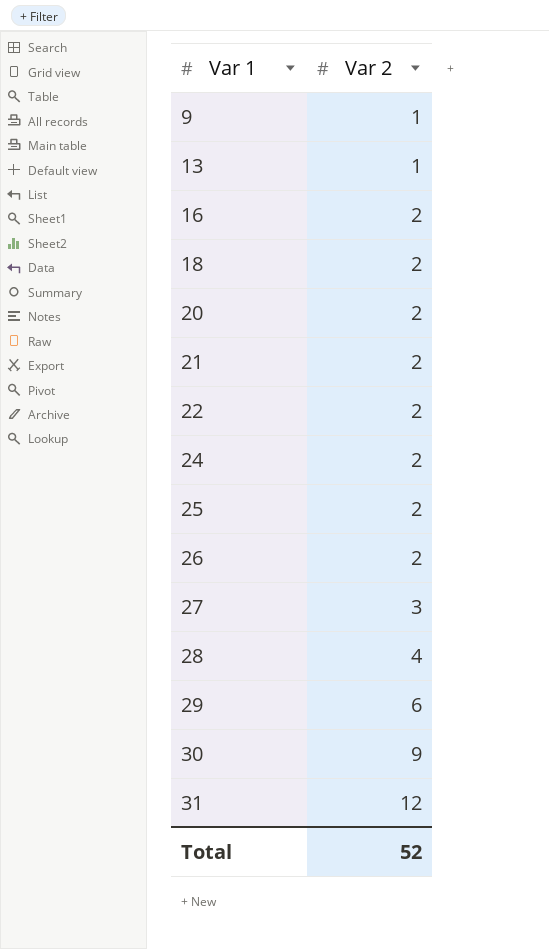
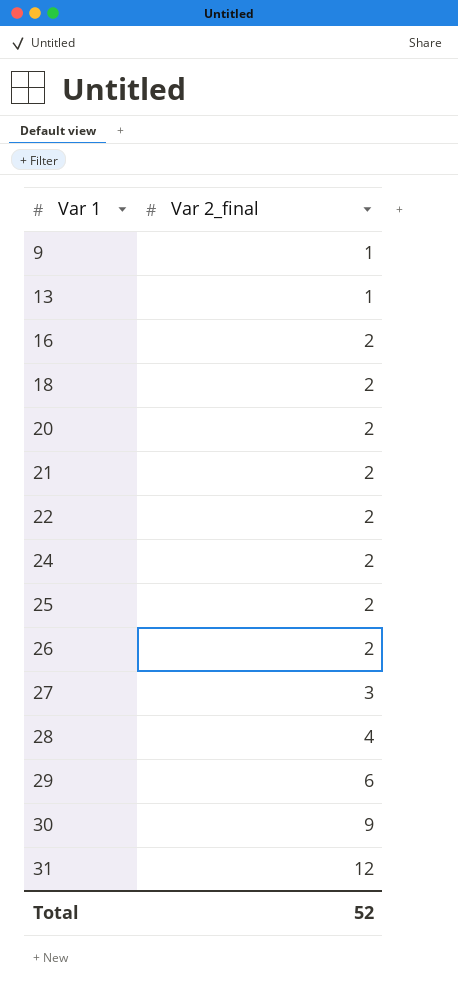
column name: Var 2 -> Var 2_final

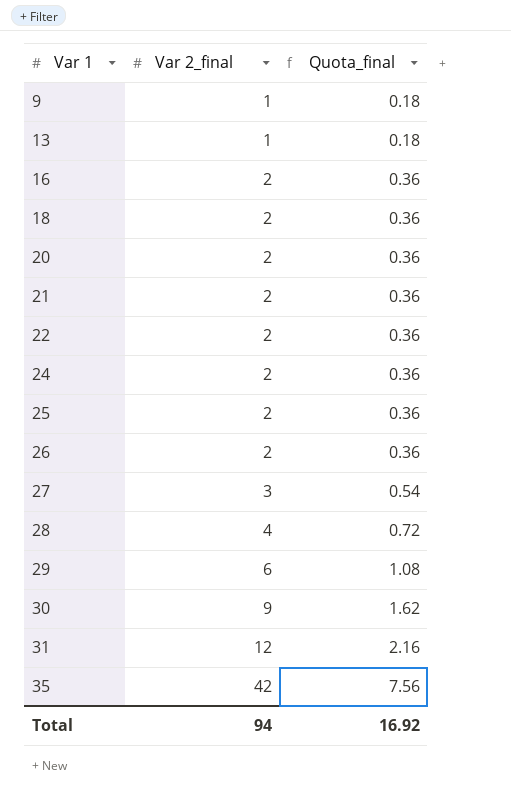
column Quota_final | formula: none -> [Var 2_final] * 0.18
row 35: none -> 42 | 7.56
Total | Var 2_final: 52 -> 94

